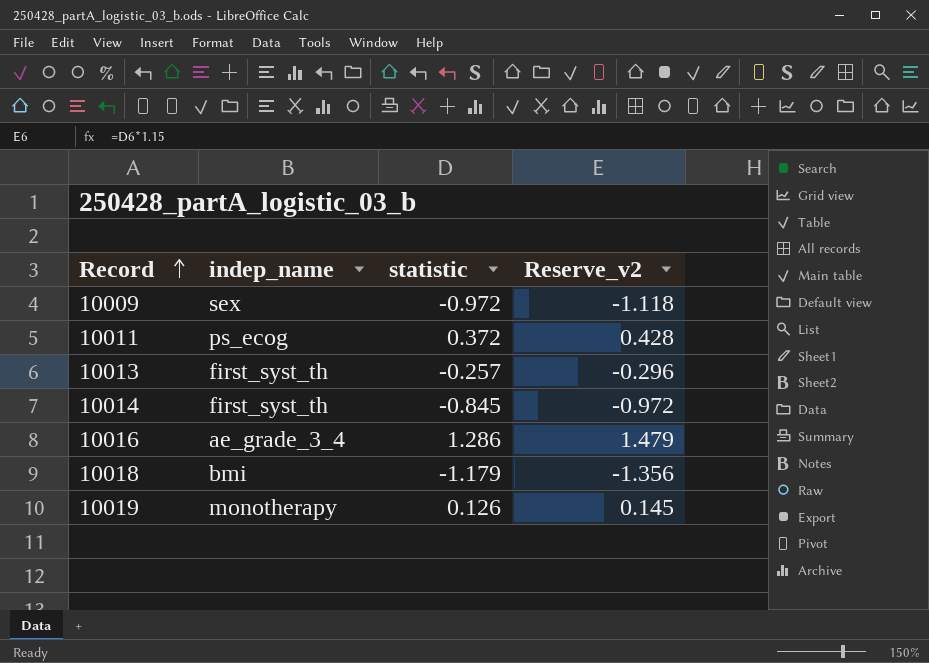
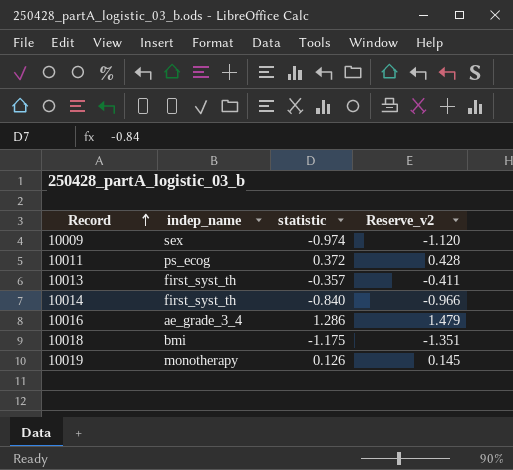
10009 | statistic: -0.972 -> -0.974
10009 | Reserve_v2: -1.118 -> -1.120
10013 | statistic: -0.257 -> -0.357
10013 | Reserve_v2: -0.296 -> -0.411
10014 | statistic: -0.845 -> -0.840
10014 | Reserve_v2: -0.972 -> -0.966
10018 | statistic: -1.179 -> -1.175
10018 | Reserve_v2: -1.356 -> -1.351

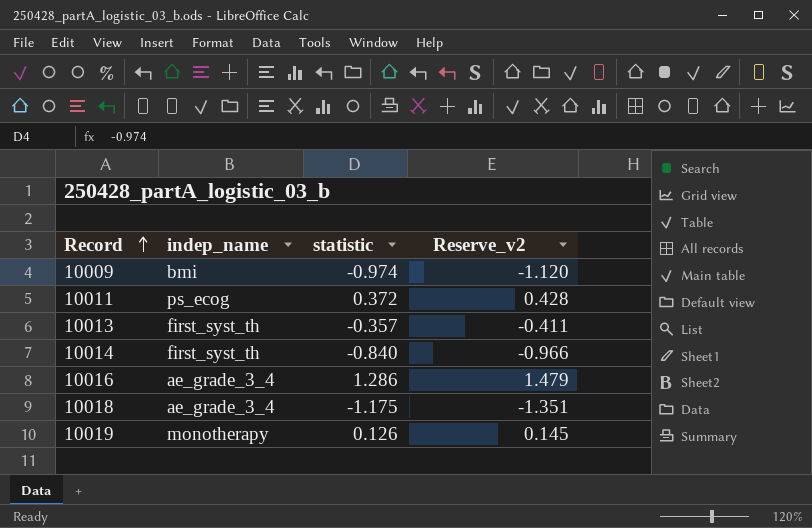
10009 | indep_name: sex -> bmi
10018 | indep_name: bmi -> ae_grade_3_4

